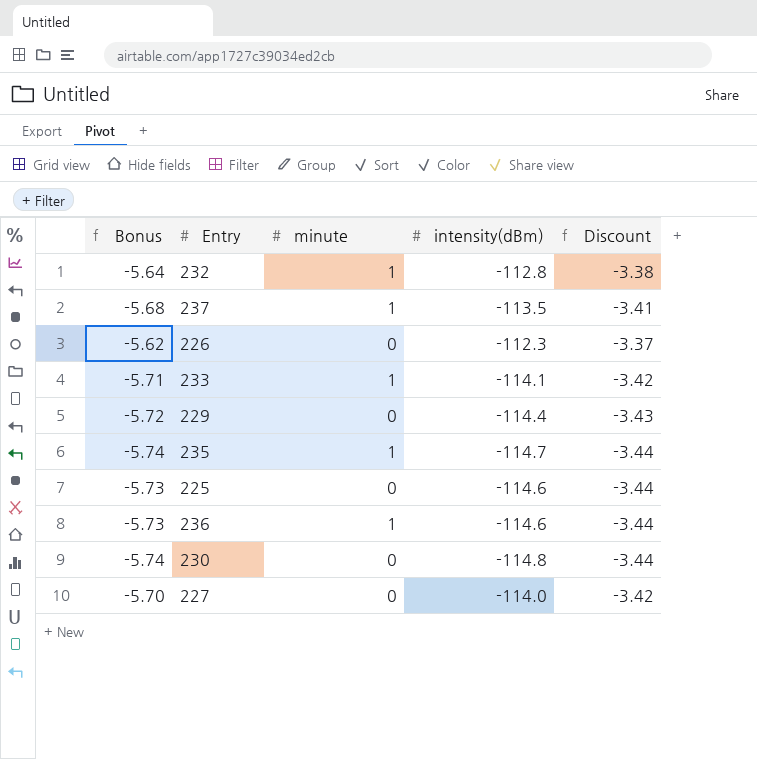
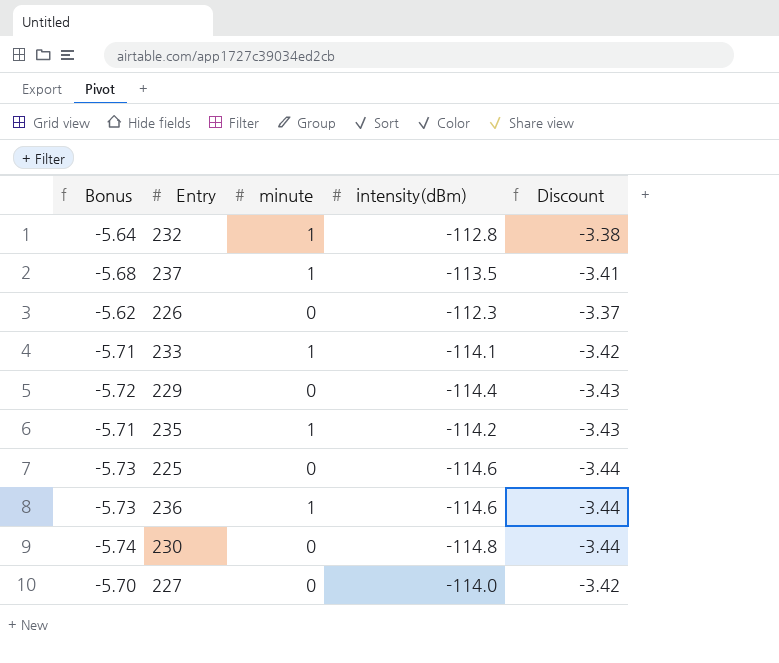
235 | Bonus: -5.74 -> -5.71
235 | intensity(dBm): -114.7 -> -114.2
235 | Discount: -3.44 -> -3.43

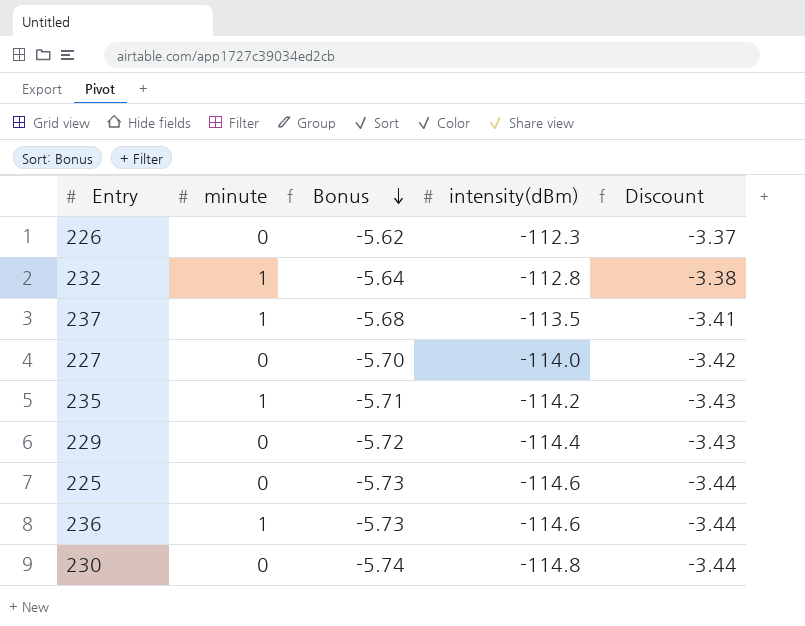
row order: none -> Bonus descending
column Bonus | position: 1 -> 3
row 233: -5.71 | 1 | -114.1 | -3.42 -> none

